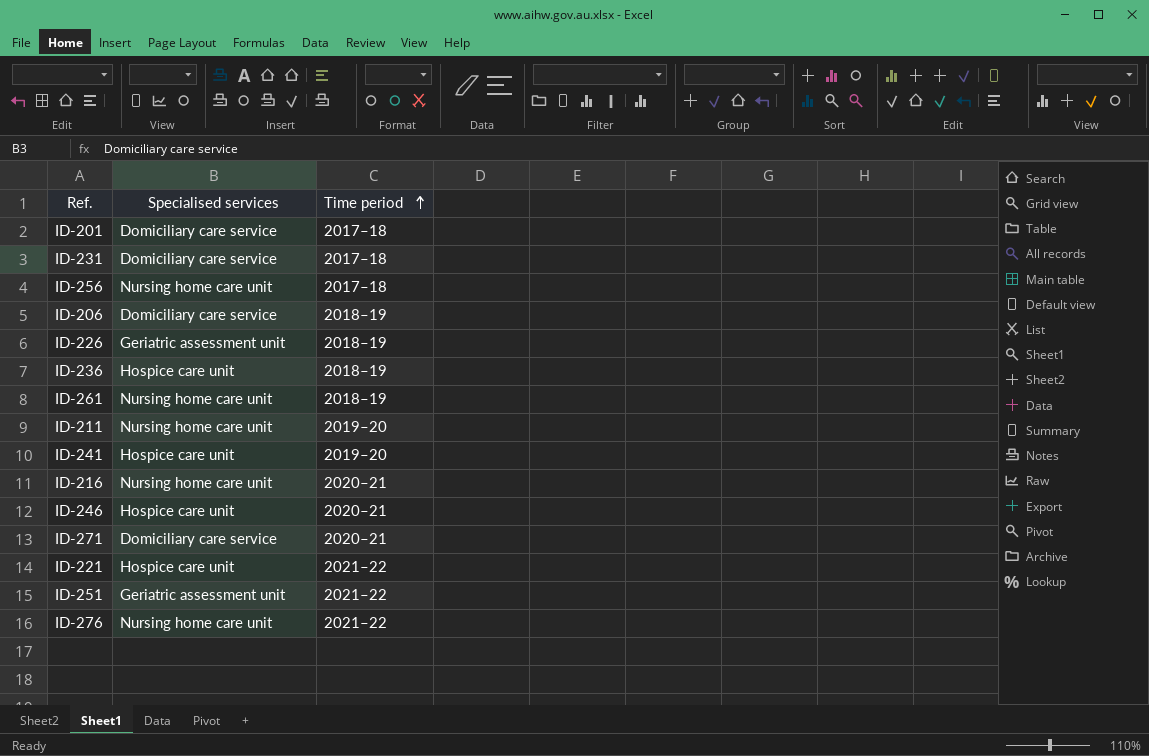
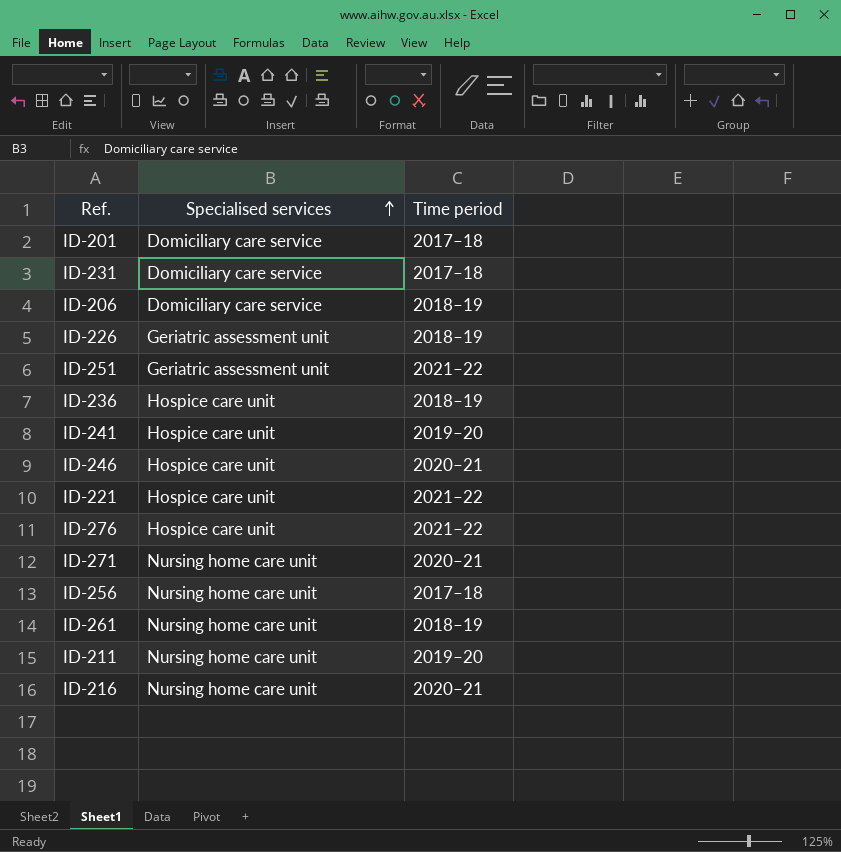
row order: Time period ascending -> Specialised services ascending
ID-276 | Specialised services: Nursing home care unit -> Hospice care unit
ID-271 | Specialised services: Domiciliary care service -> Nursing home care unit

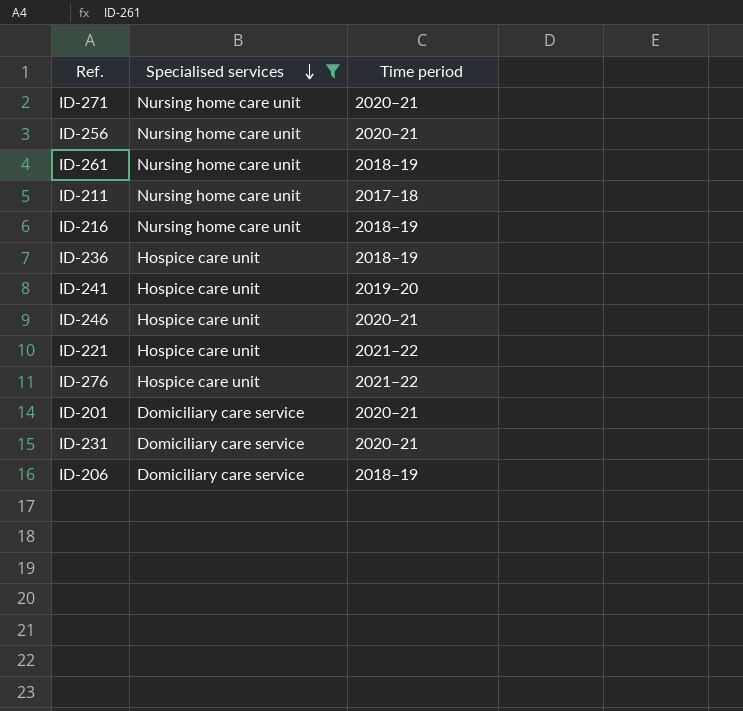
filter: none -> Specialised services != Geriatric assessment unit
row order: Specialised services ascending -> Specialised services descending
ID-256 | Time period: 2017–18 -> 2020–21
ID-211 | Time period: 2019–20 -> 2017–18
ID-216 | Time period: 2020–21 -> 2018–19
ID-201 | Time period: 2017–18 -> 2020–21
ID-231 | Time period: 2017–18 -> 2020–21

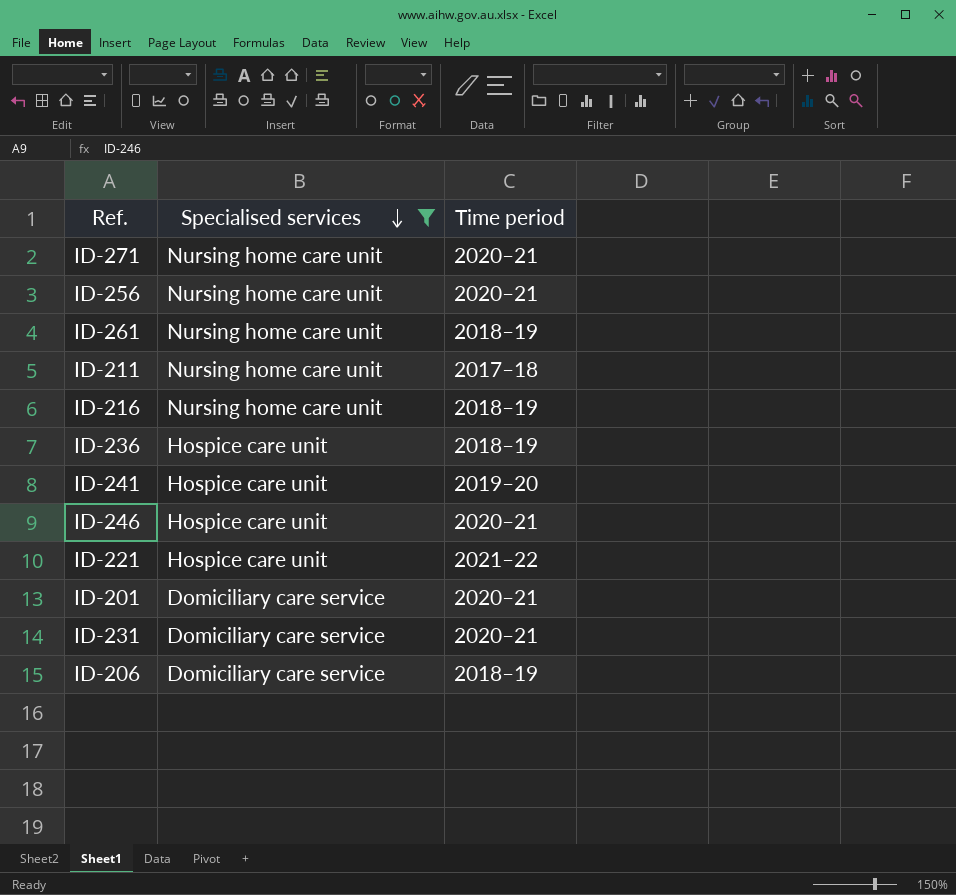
row ID-276: Hospice care unit | 2021–22 -> none

